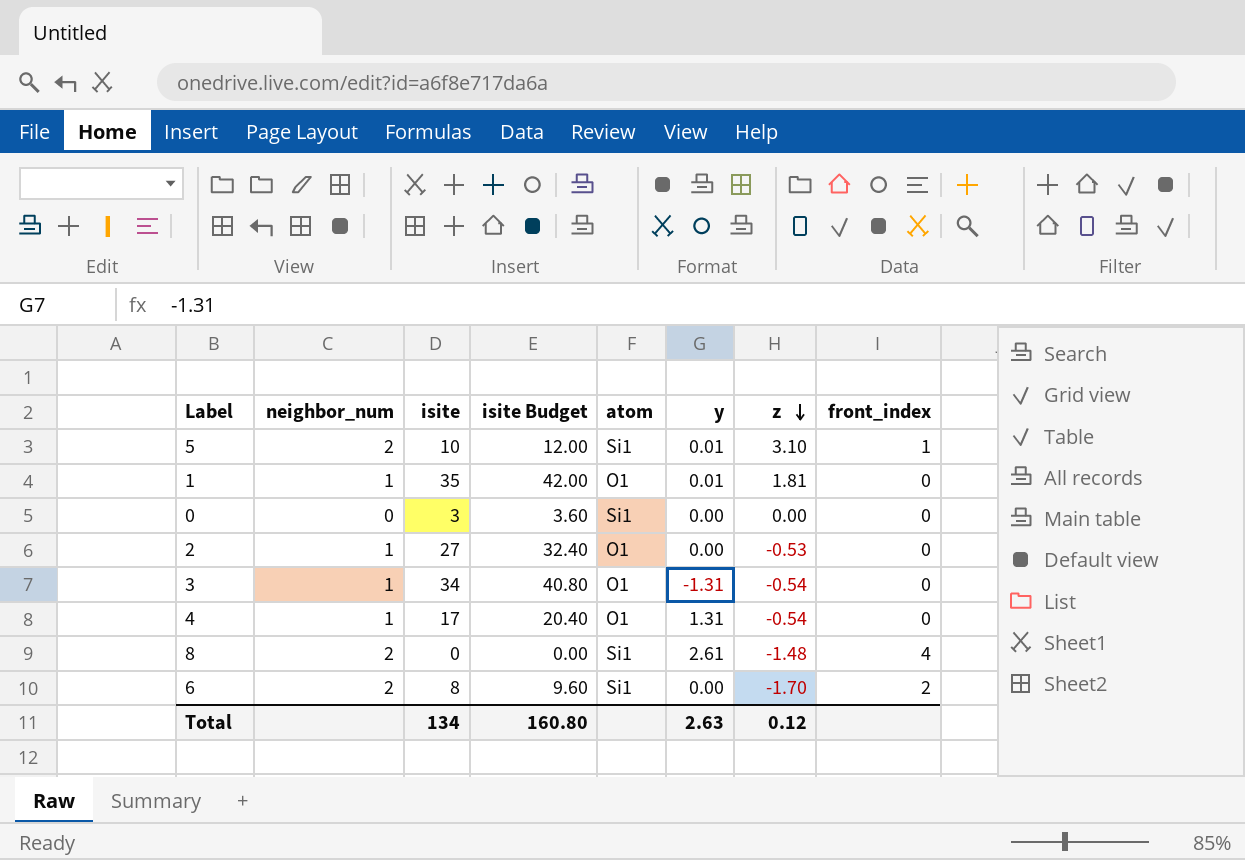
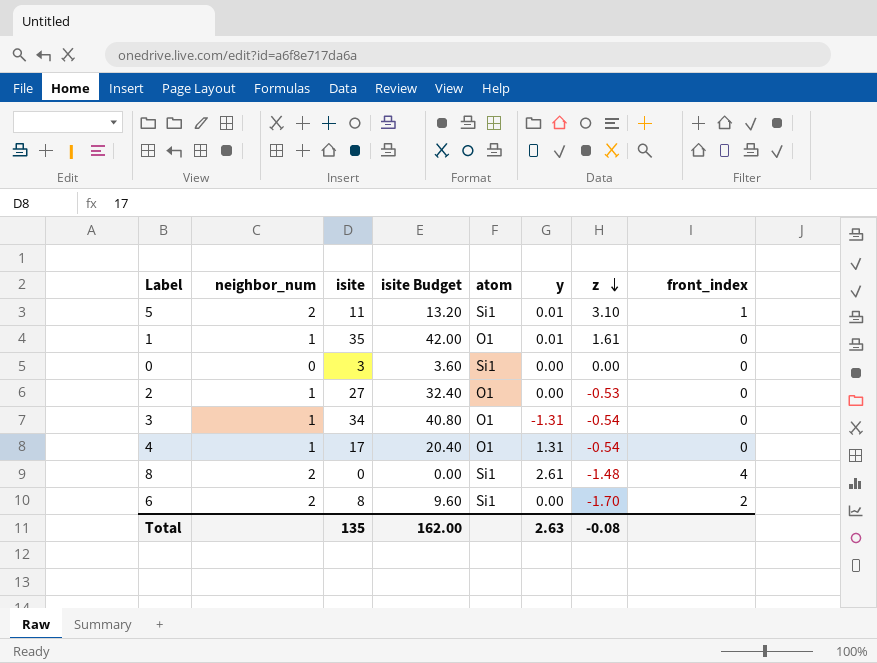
5 | isite: 10 -> 11
5 | isite Budget: 12.00 -> 13.20
1 | z: 1.81 -> 1.61
Total | isite: 134 -> 135
Total | isite Budget: 160.80 -> 162.00
Total | z: 0.12 -> -0.08

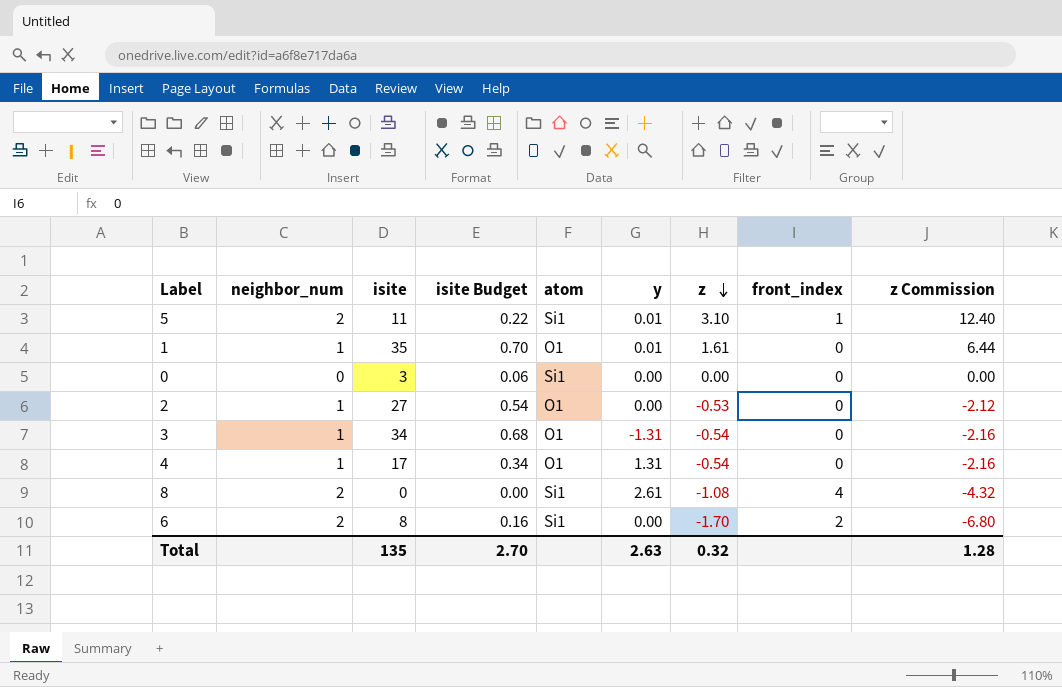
column isite Budget | formula: [isite] * 1.2 -> [isite] * 0.02
column z Commission | formula: none -> [z] * 4
8 | z: -1.48 -> -1.08
Total | isite Budget: 162.00 -> 2.70
Total | z: -0.08 -> 0.32

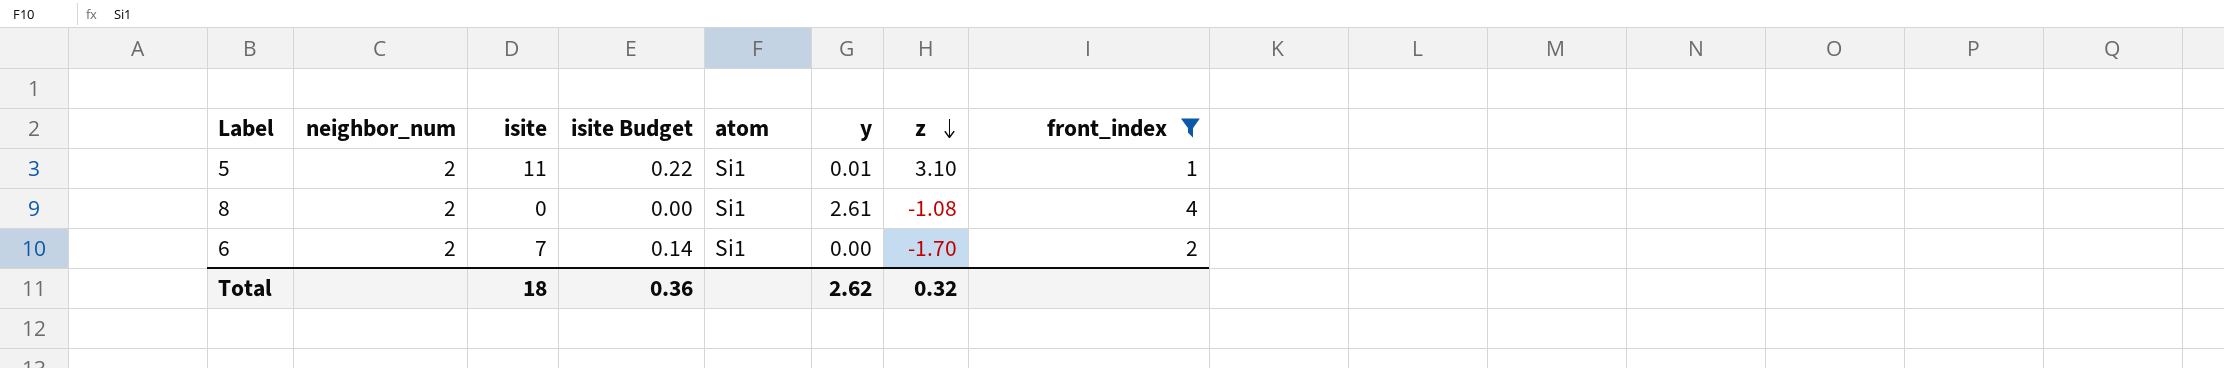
filter: none -> front_index != 0
column z Commission | formula: [z] * 4 -> none
6 | isite: 8 -> 7
6 | isite Budget: 0.16 -> 0.14
Total | isite: 135 -> 18
Total | isite Budget: 2.70 -> 0.36
Total | y: 2.63 -> 2.62

